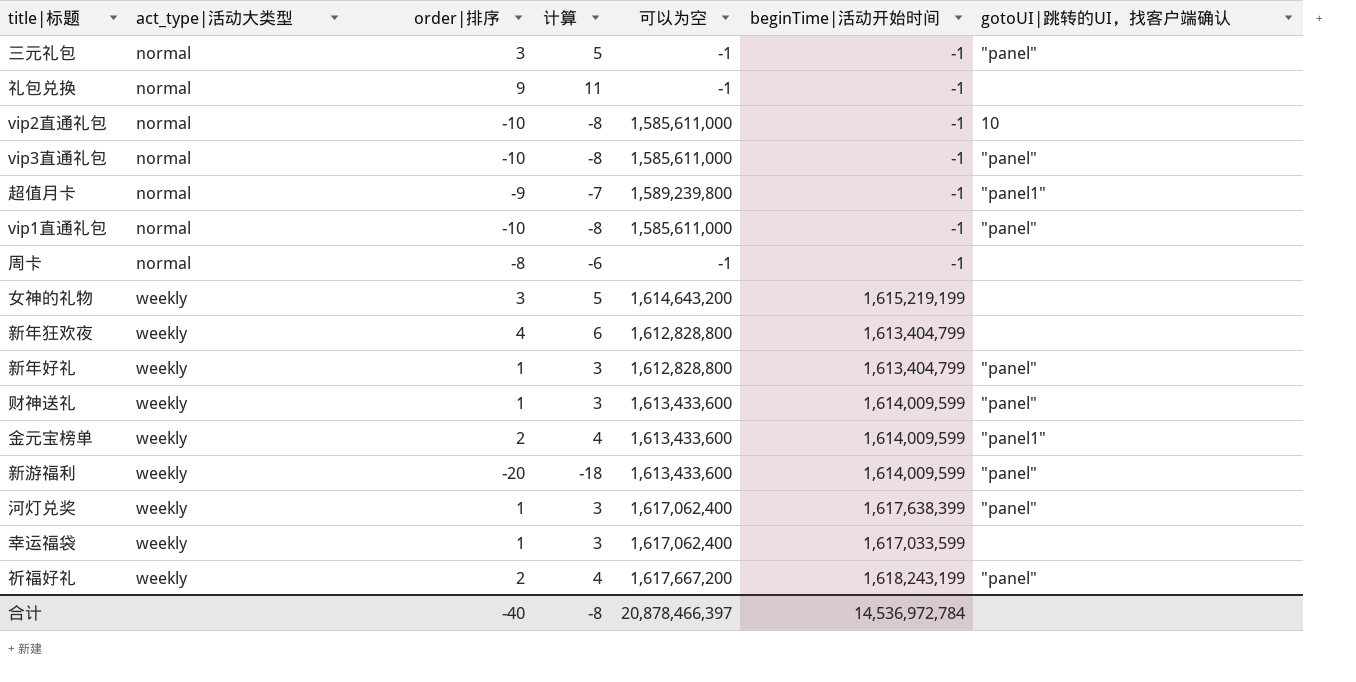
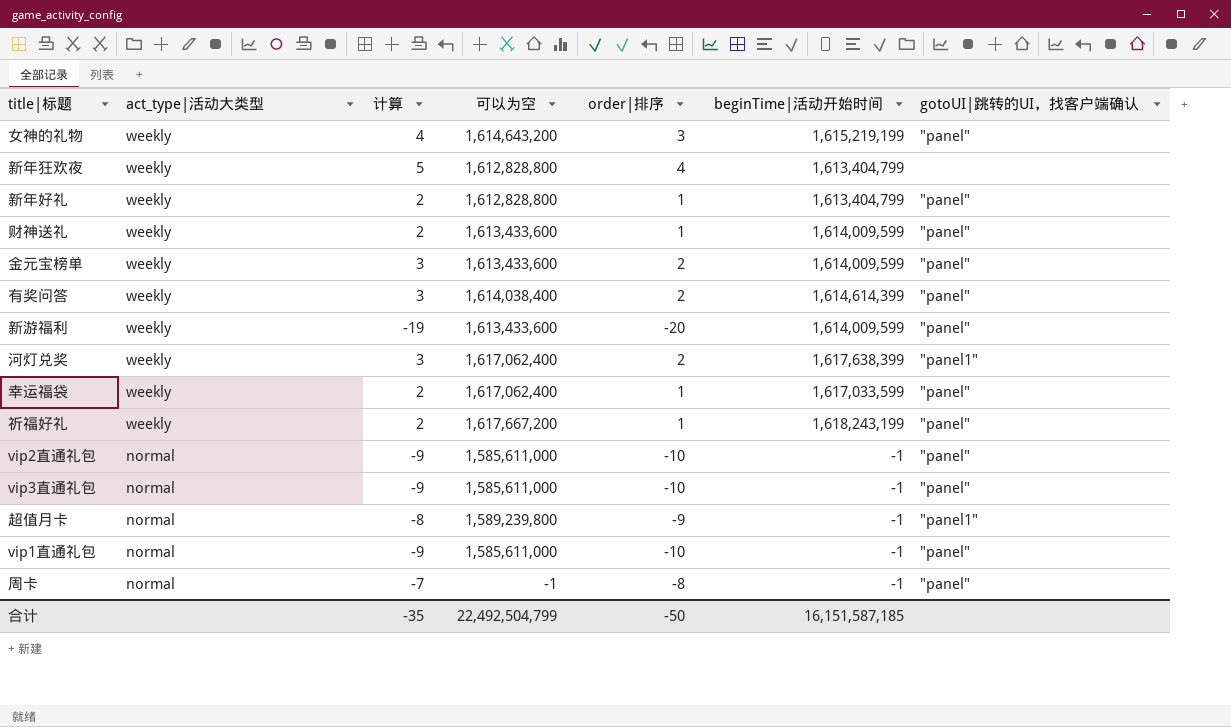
row order: act_type|活动大类型 ascending -> act_type|活动大类型 descending
column 计算 | formula: [order|排序] + 2 -> [order|排序] + 1
column order|排序 | position: 3 -> 5
row 三元礼包: normal | 3 | 5 | -1 | -1 | "panel" -> none
row 礼包兑换: normal | 9 | 11 | -1 | -1 | none -> none
女神的礼物 | gotoUI|跳转的UI，找客户端确认: none -> "panel"
金元宝榜单 | gotoUI|跳转的UI，找客户端确认: "panel1" -> "panel"
row 有奖问答: none -> weekly | 3 | 1,614,038,400 | 2 | 1,614,614,399 | "panel"
河灯兑奖 | order|排序: 1 -> 2
河灯兑奖 | gotoUI|跳转的UI，找客户端确认: "panel" -> "panel1"
幸运福袋 | gotoUI|跳转的UI，找客户端确认: none -> "panel"
祈福好礼 | order|排序: 2 -> 1
vip2直通礼包 | gotoUI|跳转的UI，找客户端确认: 10 -> "panel"
周卡 | gotoUI|跳转的UI，找客户端确认: none -> "panel"
合计 | 计算: -8 -> -35
合计 | 可以为空: 20,878,466,397 -> 22,492,504,799
合计 | order|排序: -40 -> -50
合计 | beginTime|活动开始时间: 14,536,972,784 -> 16,151,587,185

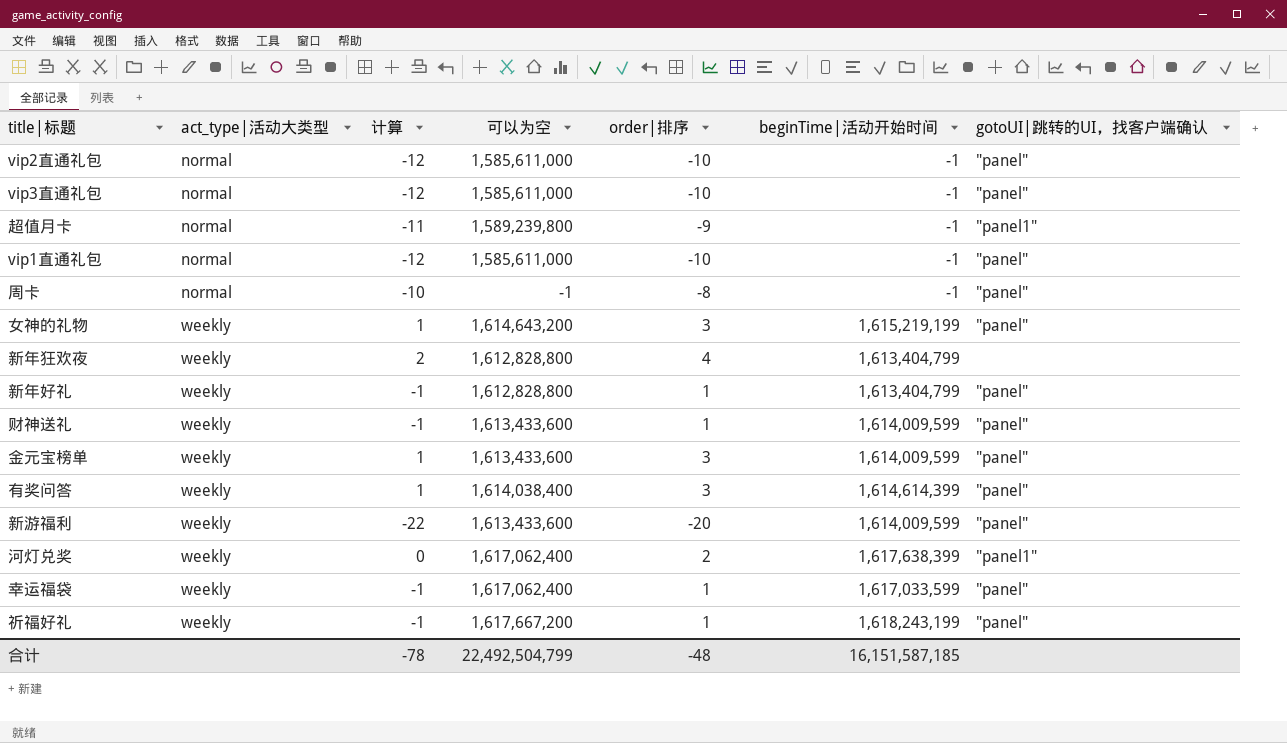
row order: act_type|活动大类型 descending -> act_type|活动大类型 ascending
column 计算 | formula: [order|排序] + 1 -> [order|排序] - 2
金元宝榜单 | order|排序: 2 -> 3
有奖问答 | order|排序: 2 -> 3
合计 | 计算: -35 -> -78
合计 | order|排序: -50 -> -48

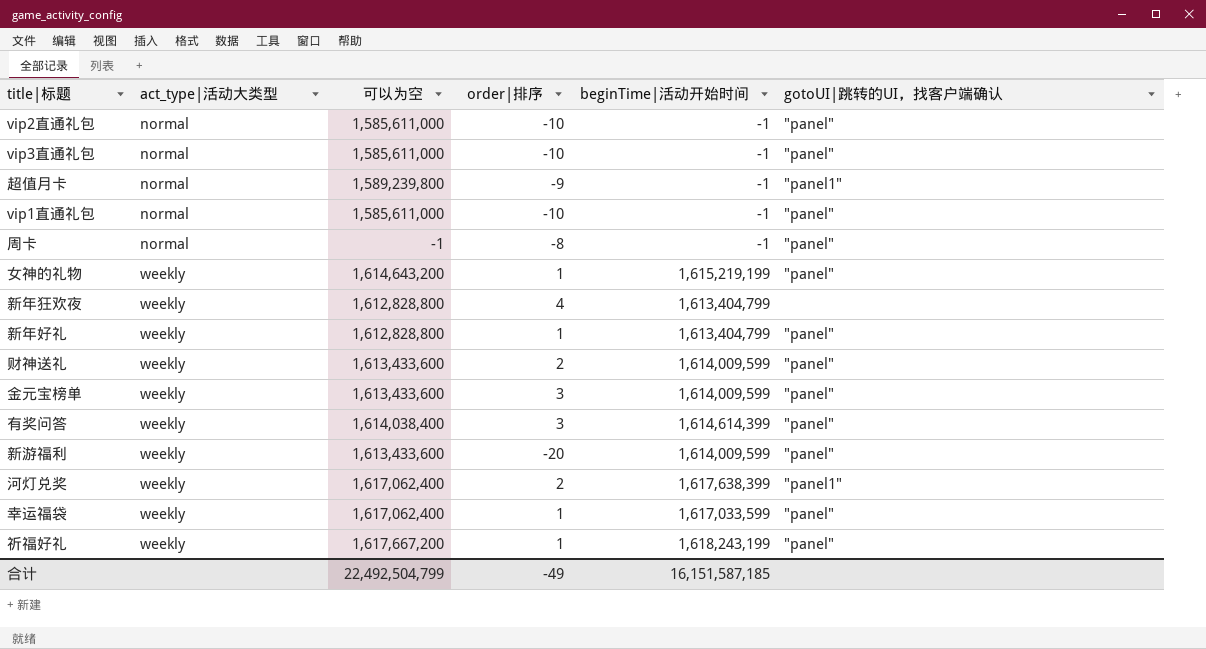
column 计算 | formula: [order|排序] - 2 -> none
女神的礼物 | order|排序: 3 -> 1
财神送礼 | order|排序: 1 -> 2
合计 | order|排序: -48 -> -49

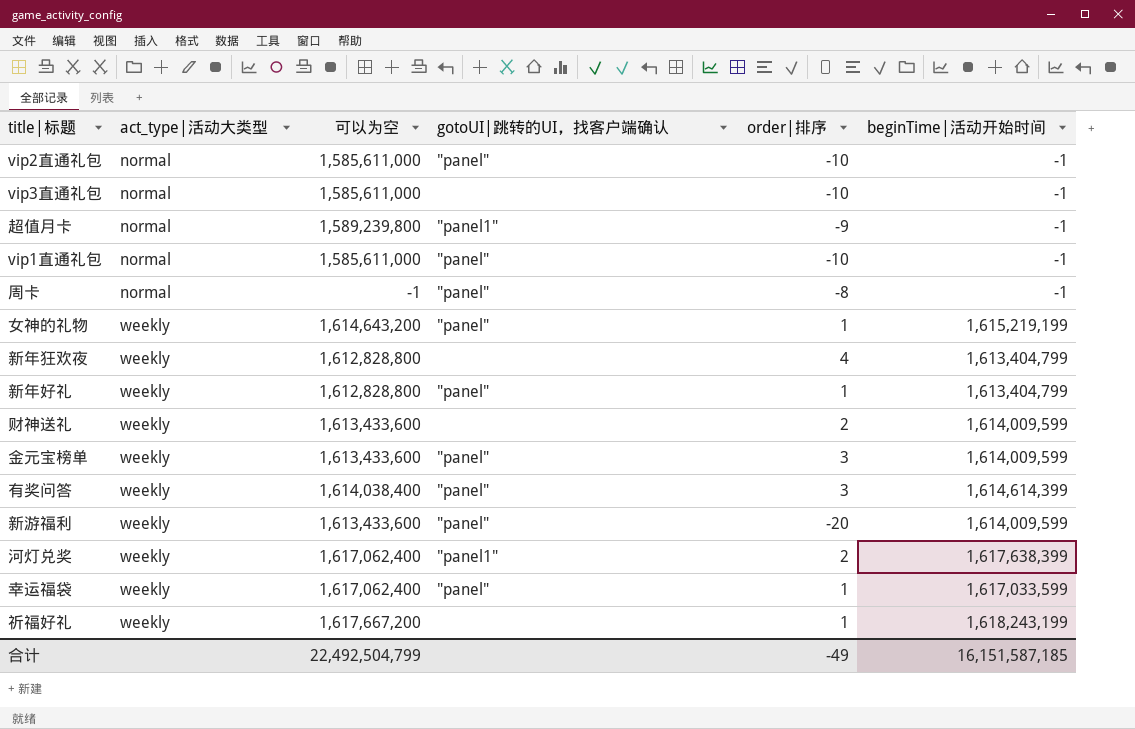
column gotoUI|跳转的UI，找客户端确认 | position: 6 -> 4
vip3直通礼包 | gotoUI|跳转的UI，找客户端确认: "panel" -> none
财神送礼 | gotoUI|跳转的UI，找客户端确认: "panel" -> none
祈福好礼 | gotoUI|跳转的UI，找客户端确认: "panel" -> none

